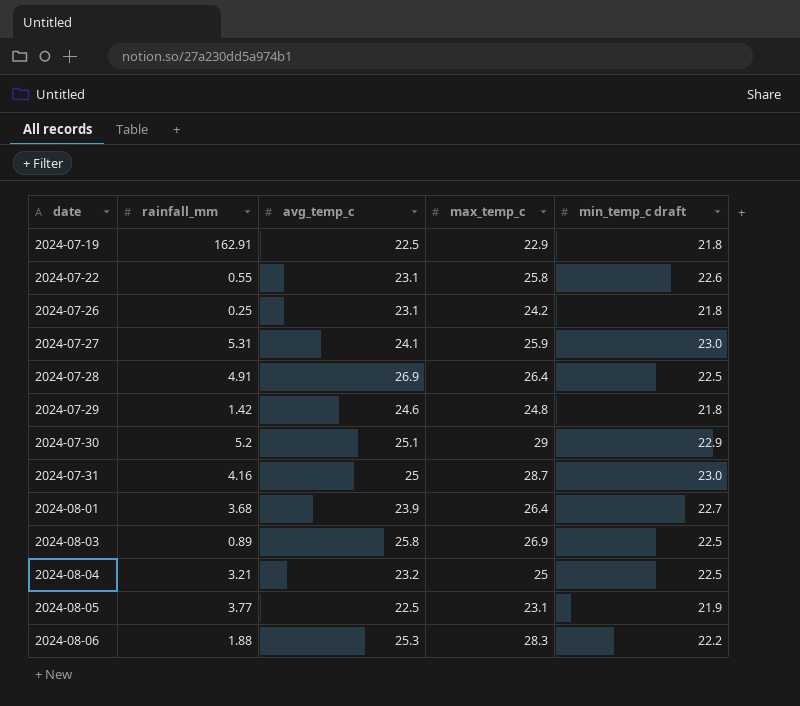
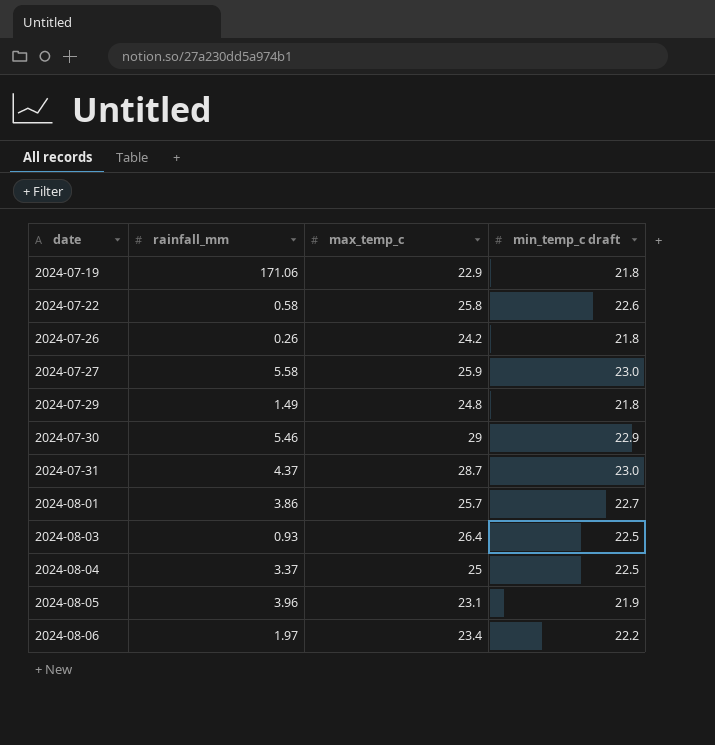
column avg_temp_c | position: 3 -> none
row 2024-07-28: 4.91 | 26.9 | 26.4 | 22.5 -> none
2024-07-19 | rainfall_mm: 162.91 -> 171.06
2024-07-22 | rainfall_mm: 0.55 -> 0.58
2024-07-26 | rainfall_mm: 0.25 -> 0.26
2024-07-27 | rainfall_mm: 5.31 -> 5.58
2024-07-29 | rainfall_mm: 1.42 -> 1.49
2024-07-30 | rainfall_mm: 5.2 -> 5.46
2024-07-31 | rainfall_mm: 4.16 -> 4.37
2024-08-01 | rainfall_mm: 3.68 -> 3.86
2024-08-01 | max_temp_c: 26.4 -> 25.7
2024-08-03 | rainfall_mm: 0.89 -> 0.93
2024-08-03 | max_temp_c: 26.9 -> 26.4
2024-08-04 | rainfall_mm: 3.21 -> 3.37
2024-08-05 | rainfall_mm: 3.77 -> 3.96
2024-08-06 | rainfall_mm: 1.88 -> 1.97
2024-08-06 | max_temp_c: 28.3 -> 23.4

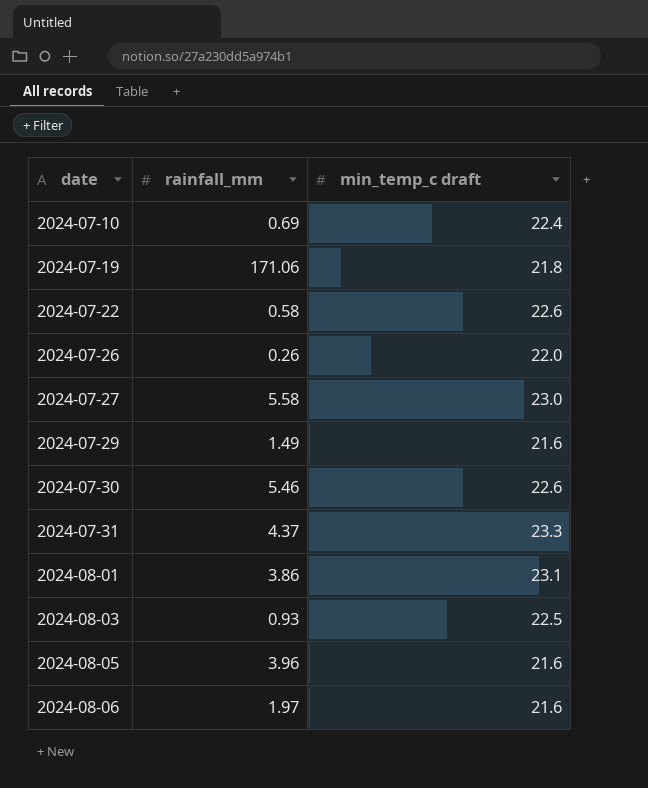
column max_temp_c | position: 3 -> none
row 2024-08-04: 3.37 | 25 | 22.5 -> none
row 2024-07-10: none -> 0.69 | 22.4
2024-07-26 | min_temp_c draft: 21.8 -> 22.0
2024-07-29 | min_temp_c draft: 21.8 -> 21.6
2024-07-30 | min_temp_c draft: 22.9 -> 22.6
2024-07-31 | min_temp_c draft: 23.0 -> 23.3
2024-08-01 | min_temp_c draft: 22.7 -> 23.1
2024-08-05 | min_temp_c draft: 21.9 -> 21.6
2024-08-06 | min_temp_c draft: 22.2 -> 21.6

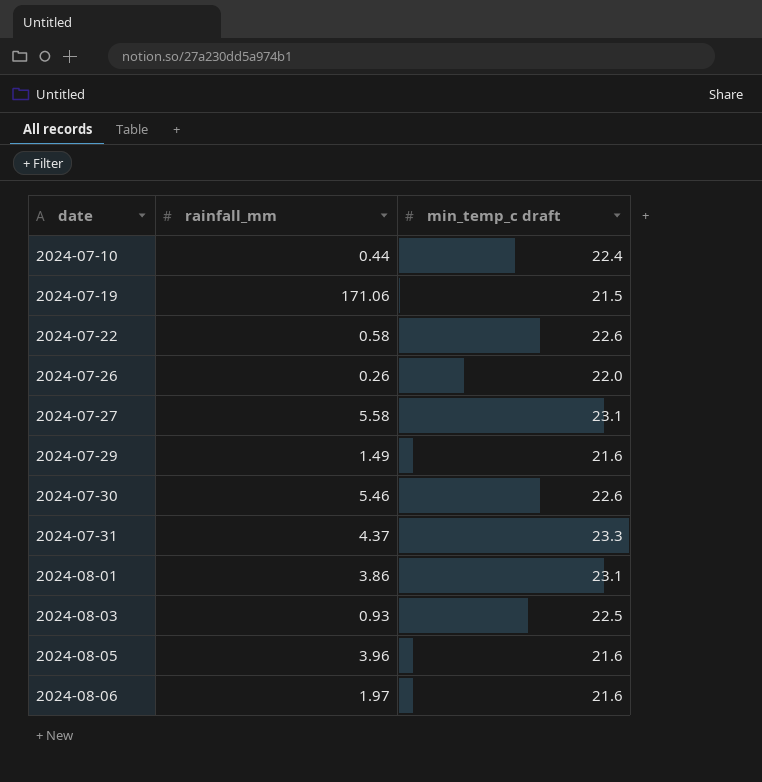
2024-07-10 | rainfall_mm: 0.69 -> 0.44
2024-07-19 | min_temp_c draft: 21.8 -> 21.5
2024-07-27 | min_temp_c draft: 23.0 -> 23.1

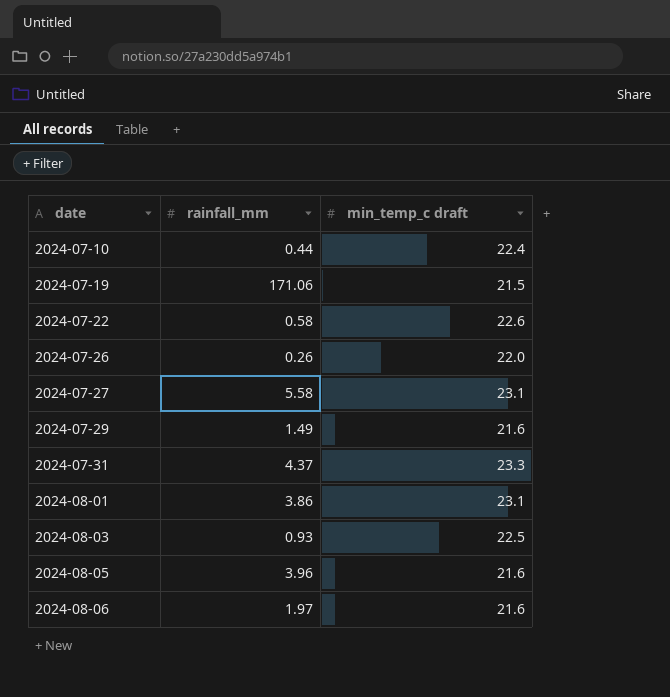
row 2024-07-30: 5.46 | 22.6 -> none

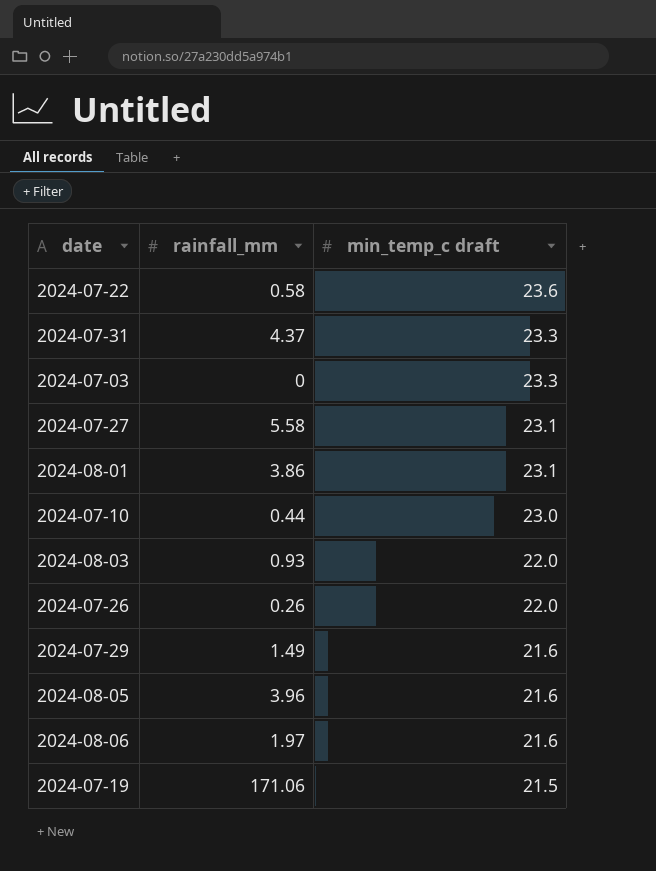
row order: date ascending -> min_temp_c draft descending
2024-07-22 | min_temp_c draft: 22.6 -> 23.6
row 2024-07-03: none -> 0 | 23.3
2024-07-10 | min_temp_c draft: 22.4 -> 23.0
2024-08-03 | min_temp_c draft: 22.5 -> 22.0

